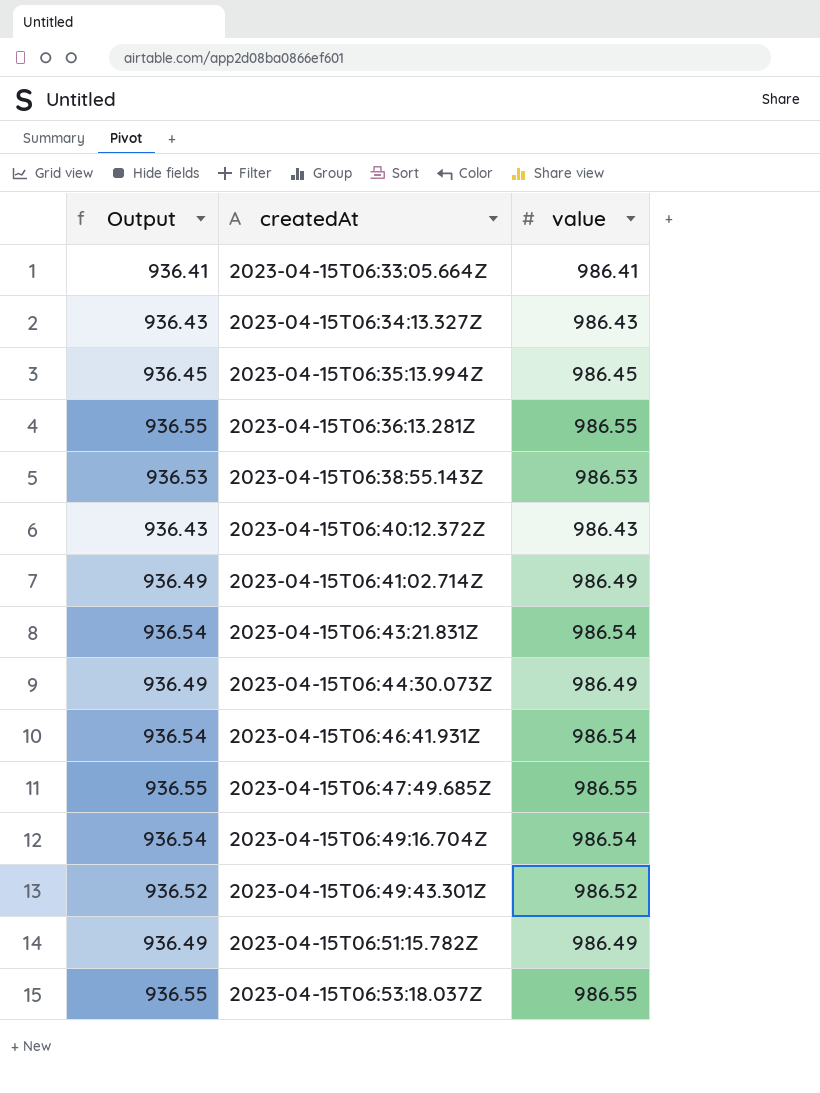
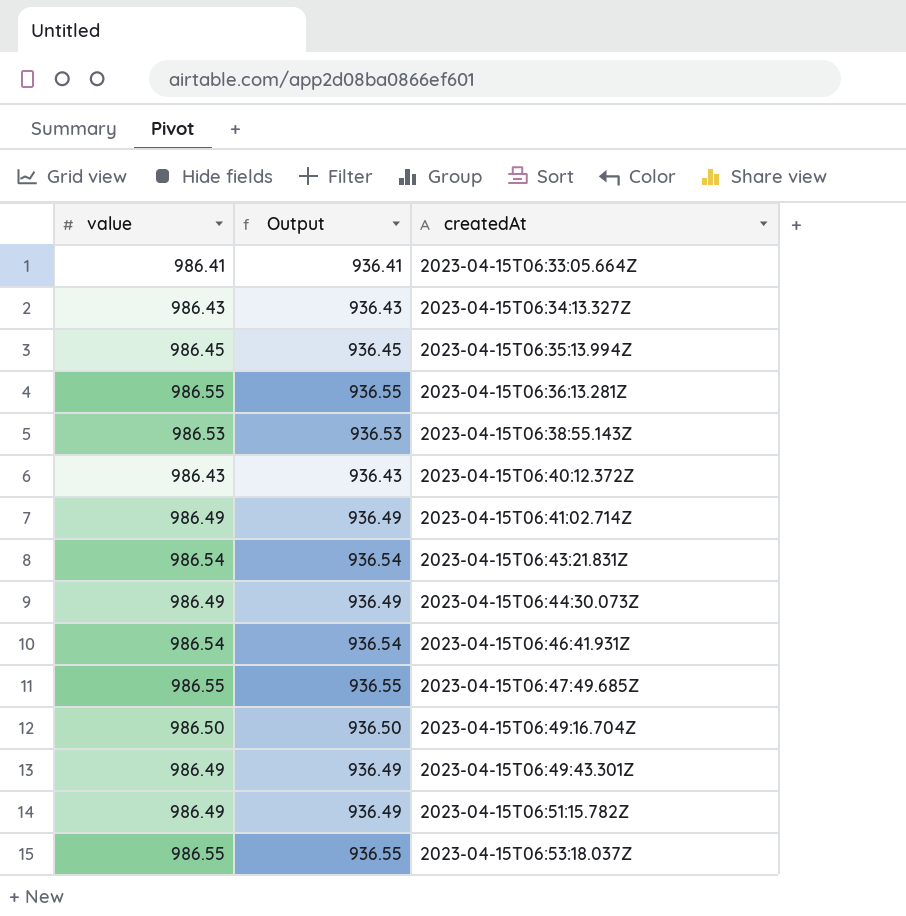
column value | position: 3 -> 1
2023-04-15T06:49:16.704Z | value: 986.54 -> 986.50
2023-04-15T06:49:16.704Z | Output: 936.54 -> 936.50
2023-04-15T06:49:43.301Z | value: 986.52 -> 986.49
2023-04-15T06:49:43.301Z | Output: 936.52 -> 936.49

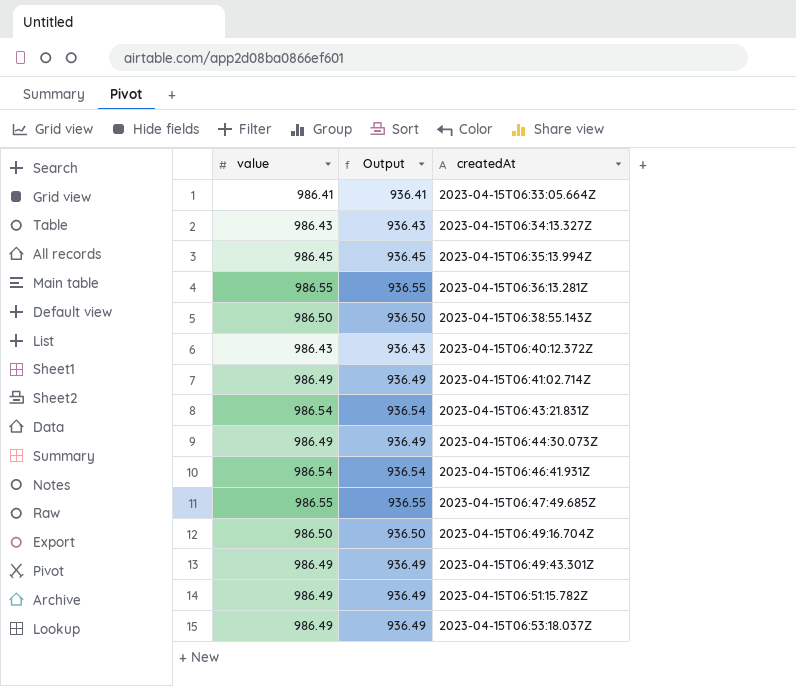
2023-04-15T06:38:55.143Z | value: 986.53 -> 986.50
2023-04-15T06:38:55.143Z | Output: 936.53 -> 936.50
2023-04-15T06:53:18.037Z | value: 986.55 -> 986.49
2023-04-15T06:53:18.037Z | Output: 936.55 -> 936.49

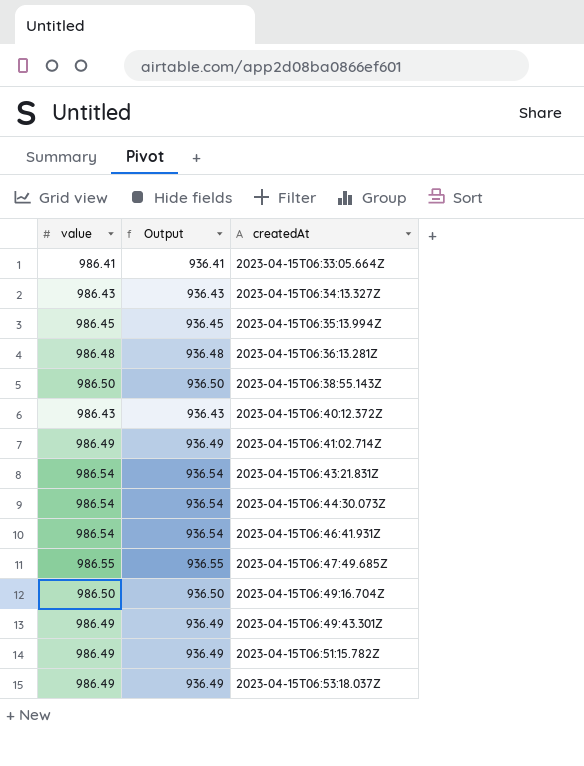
2023-04-15T06:36:13.281Z | value: 986.55 -> 986.48
2023-04-15T06:36:13.281Z | Output: 936.55 -> 936.48
2023-04-15T06:44:30.073Z | value: 986.49 -> 986.54
2023-04-15T06:44:30.073Z | Output: 936.49 -> 936.54

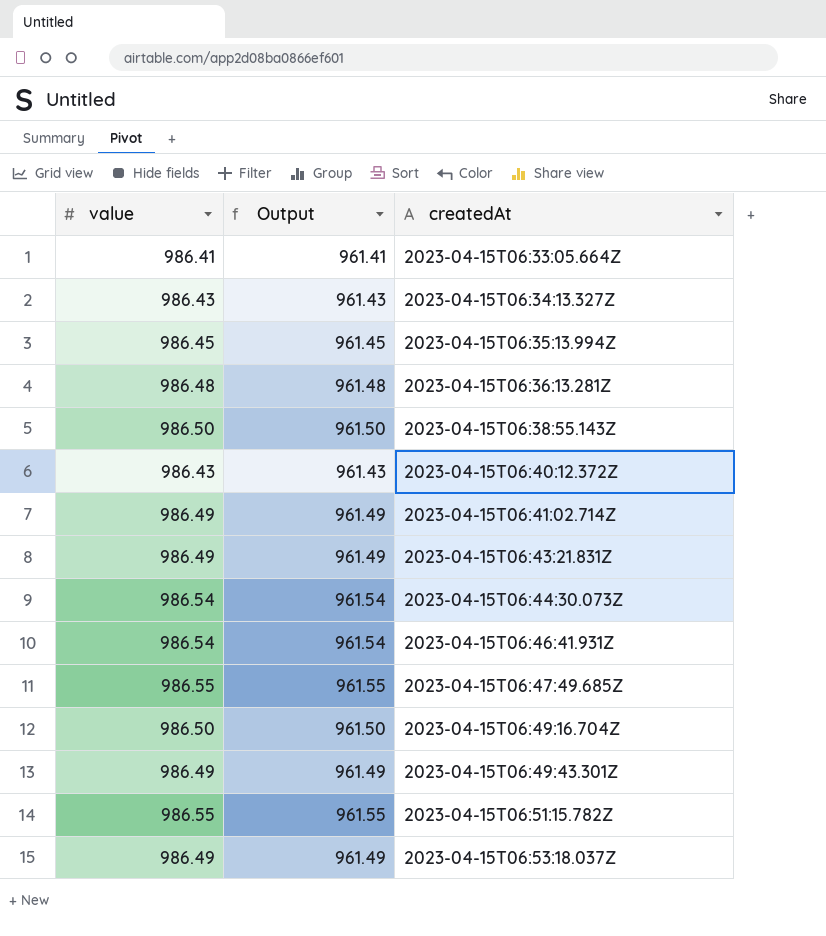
column Output | formula: [value] - 50 -> [value] - 25
2023-04-15T06:43:21.831Z | value: 986.54 -> 986.49
2023-04-15T06:51:15.782Z | value: 986.49 -> 986.55

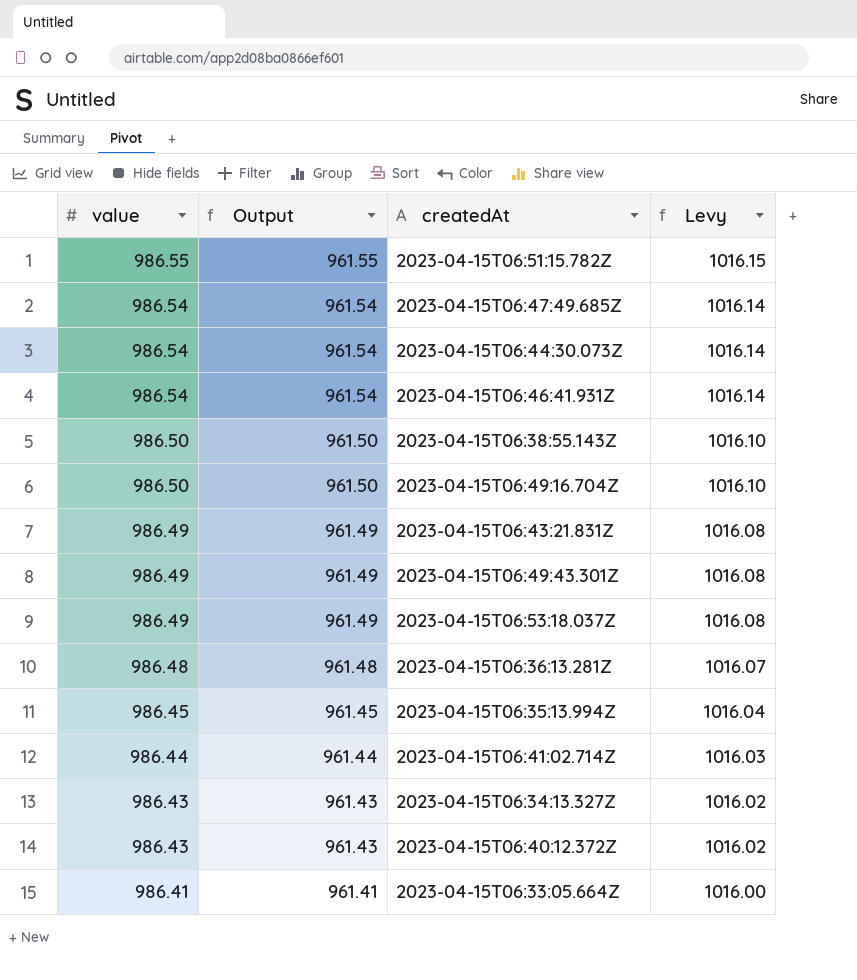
row order: createdAt ascending -> value descending
column Levy | formula: none -> [value] * 1.03
2023-04-15T06:47:49.685Z | value: 986.55 -> 986.54
2023-04-15T06:47:49.685Z | Output: 961.55 -> 961.54
2023-04-15T06:41:02.714Z | value: 986.49 -> 986.44
2023-04-15T06:41:02.714Z | Output: 961.49 -> 961.44

